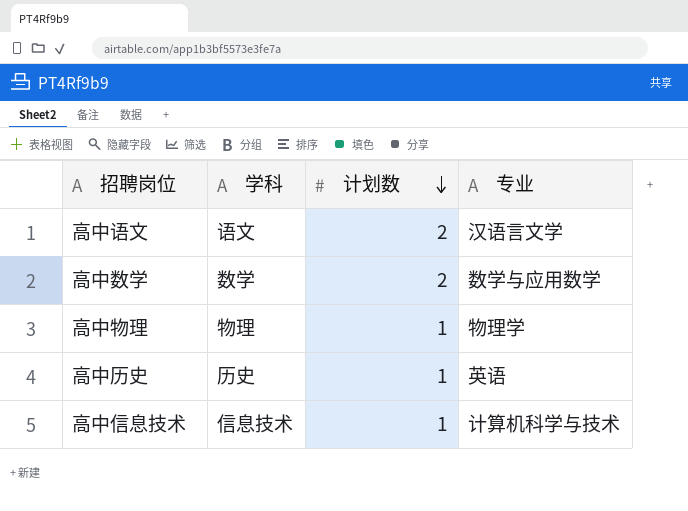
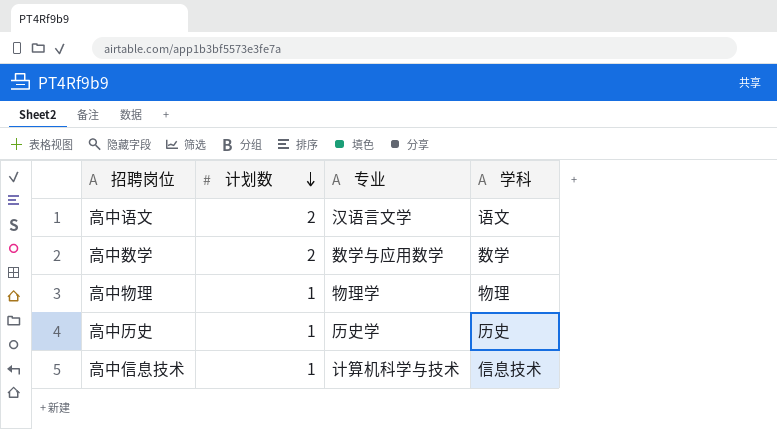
column 学科 | position: 2 -> 4
高中历史 | 专业: 英语 -> 历史学

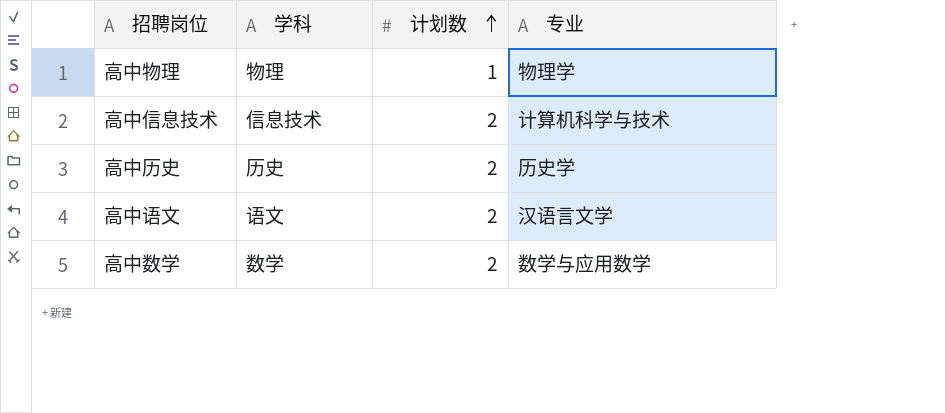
row order: 计划数 descending -> 计划数 ascending
column 学科 | position: 4 -> 2
高中信息技术 | 计划数: 1 -> 2
高中历史 | 计划数: 1 -> 2

